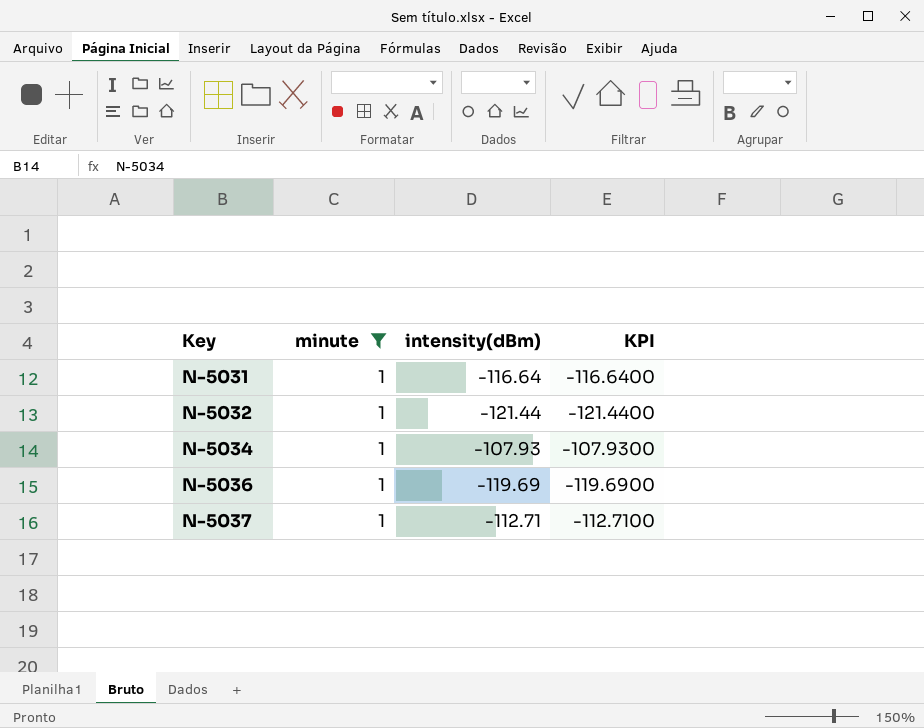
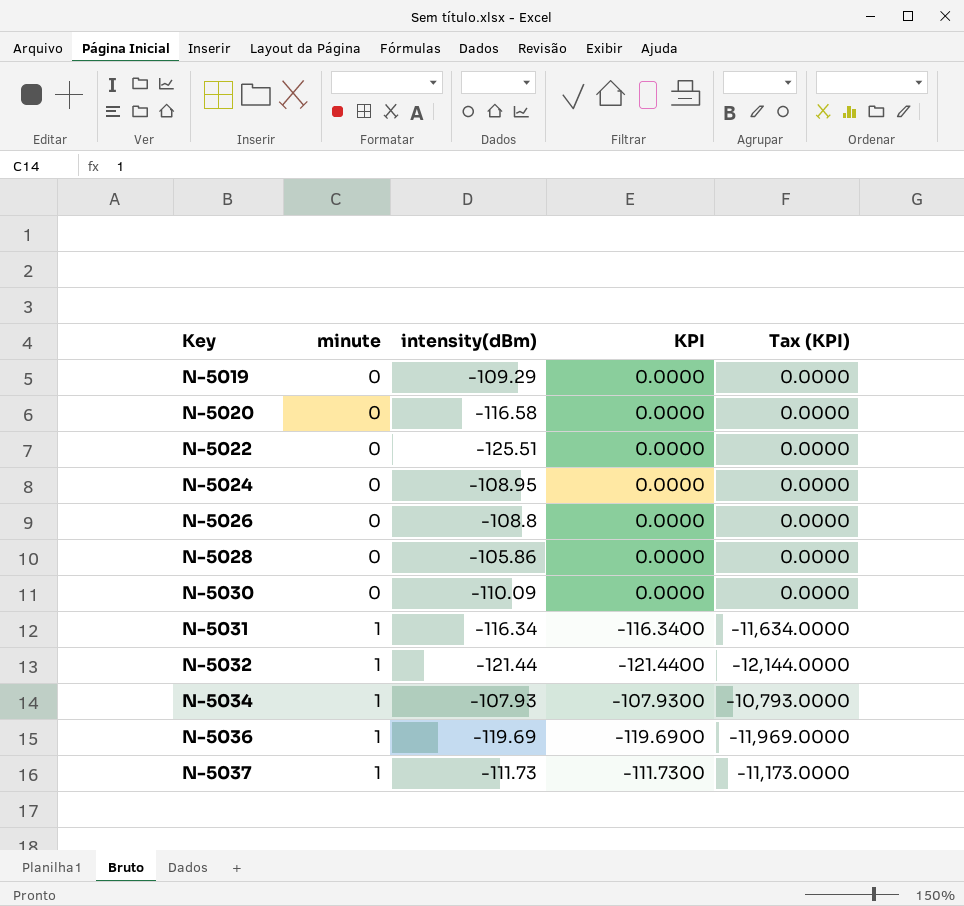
filter: minute = 1 -> none
column Tax (KPI) | formula: none -> [KPI] * 100
N-5031 | intensity(dBm): -116.64 -> -116.34
N-5031 | KPI: -116.6400 -> -116.3400
N-5037 | intensity(dBm): -112.71 -> -111.73
N-5037 | KPI: -112.7100 -> -111.7300

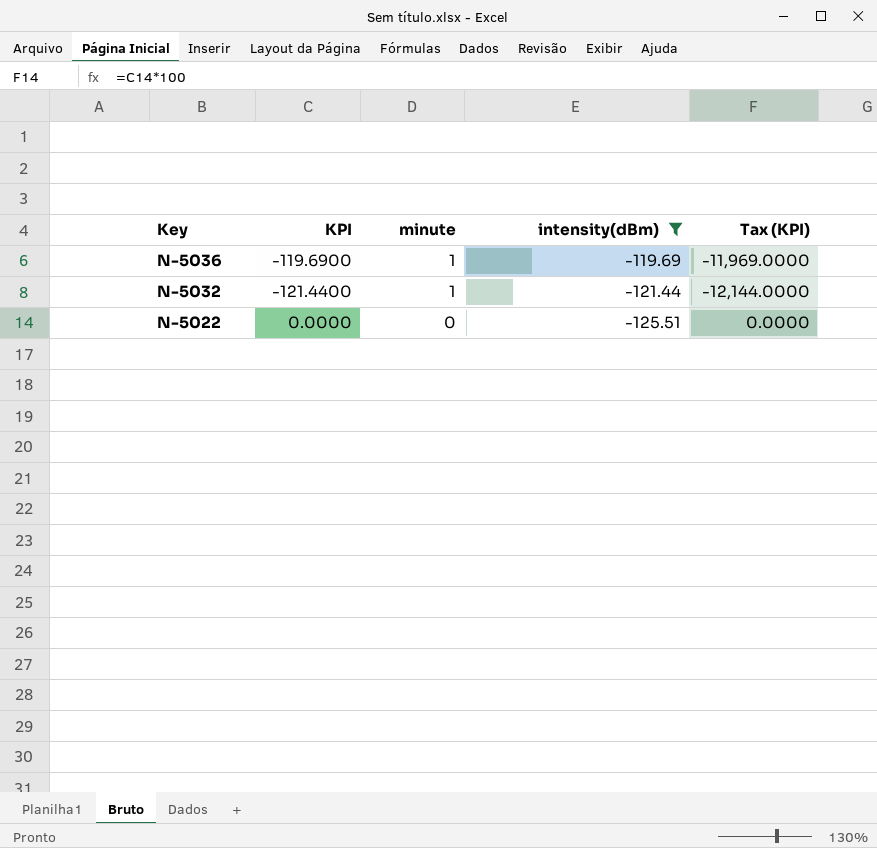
filter: none -> intensity(dBm) <= -119.69
row order: Key ascending -> Key descending
column KPI | position: 4 -> 2

